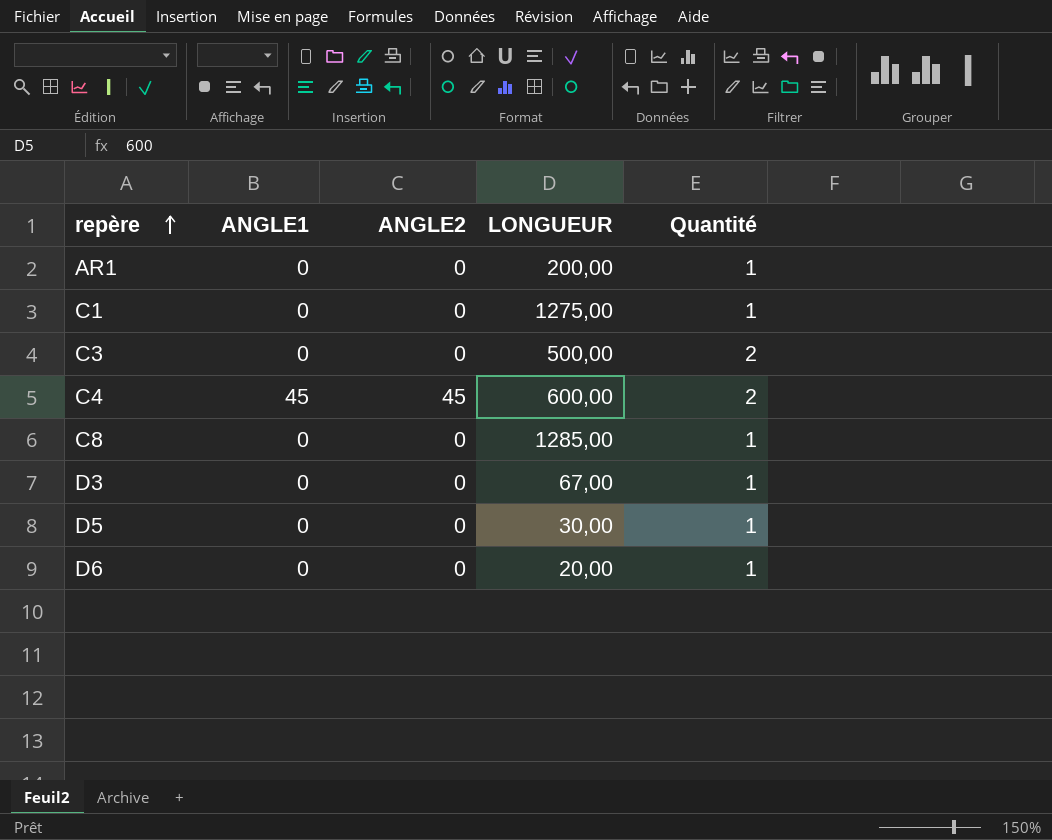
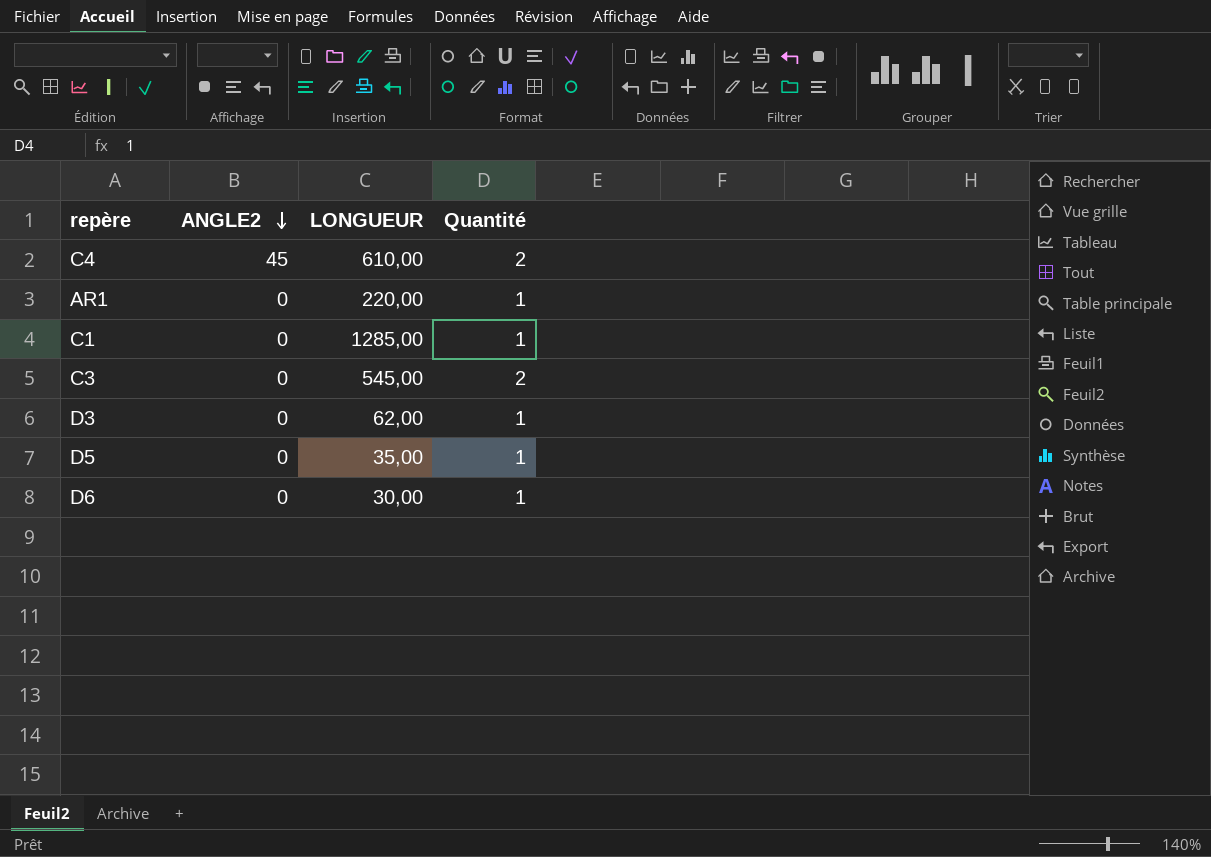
row order: repère ascending -> ANGLE2 descending
column ANGLE1 | position: 2 -> none
row C8: 0 | 0 | 1285,00 | 1 -> none
C4 | LONGUEUR: 600,00 -> 610,00
AR1 | LONGUEUR: 200,00 -> 220,00
C1 | LONGUEUR: 1275,00 -> 1285,00
C3 | LONGUEUR: 500,00 -> 545,00
D3 | LONGUEUR: 67,00 -> 62,00
D5 | LONGUEUR: 30,00 -> 35,00
D6 | LONGUEUR: 20,00 -> 30,00

